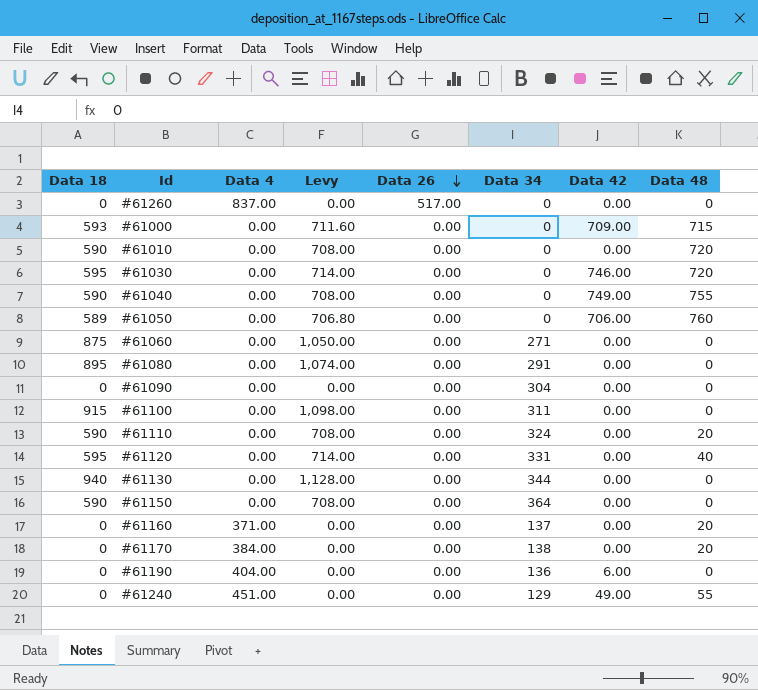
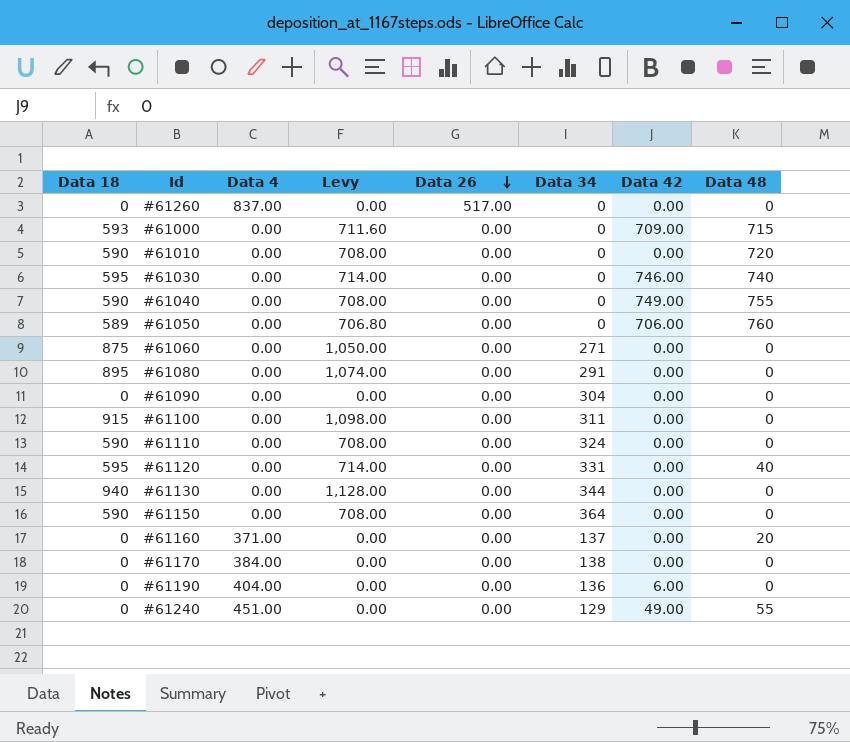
#61030 | Data 48: 720 -> 740
#61110 | Data 48: 20 -> 0
#61170 | Data 48: 20 -> 0

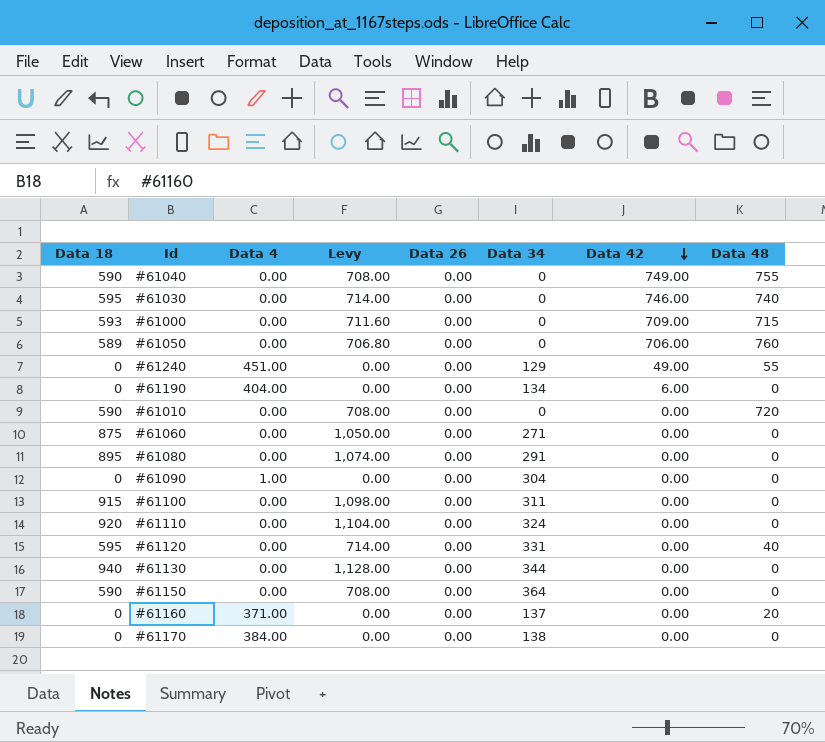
row order: Data 26 descending -> Data 42 descending
row #61260: 0 | 837.00 | 0.00 | 517.00 | 0 | 0.00 | 0 -> none
#61190 | Data 34: 136 -> 134
#61090 | Data 4: 0.00 -> 1.00
#61110 | Data 18: 590 -> 920
#61110 | Levy: 708.00 -> 1,104.00

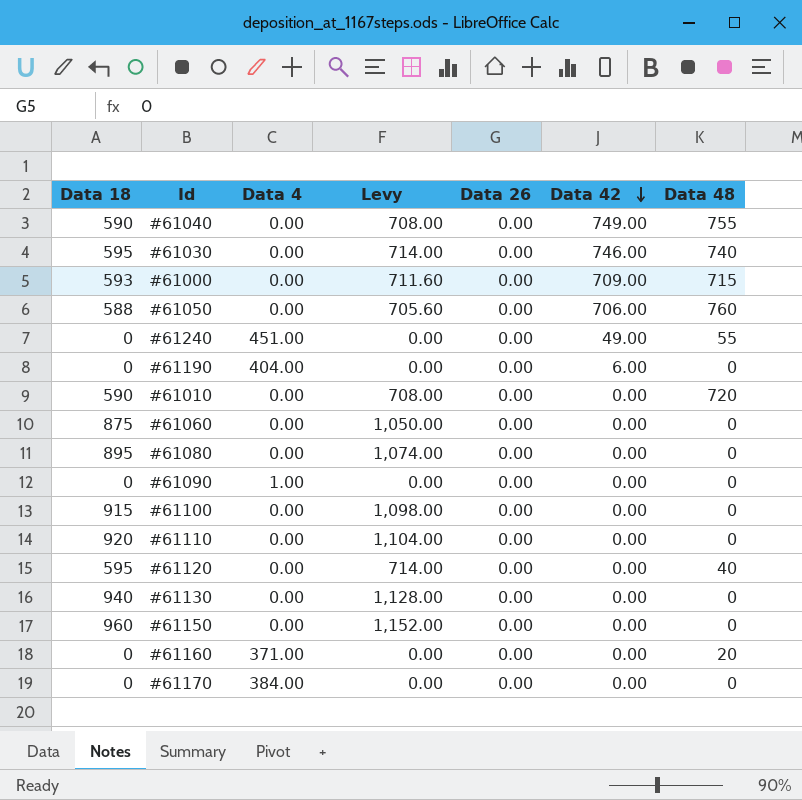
column Data 34 | position: 6 -> none
#61050 | Data 18: 589 -> 588
#61050 | Levy: 706.80 -> 705.60
#61150 | Data 18: 590 -> 960
#61150 | Levy: 708.00 -> 1,152.00

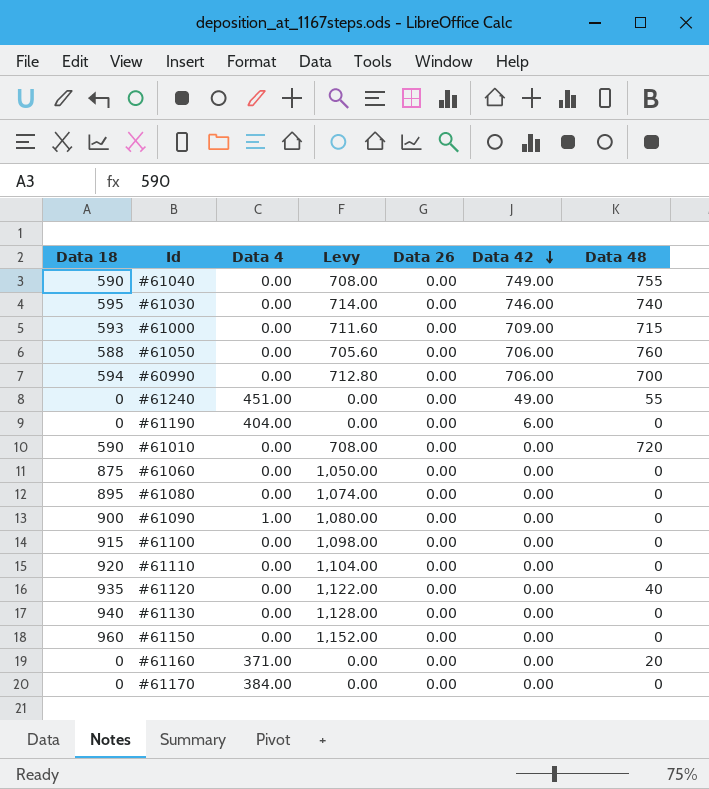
row #60990: none -> 594 | 0.00 | 712.80 | 0.00 | 706.00 | 700
#61090 | Data 18: 0 -> 900
#61090 | Levy: 0.00 -> 1,080.00
#61120 | Data 18: 595 -> 935
#61120 | Levy: 714.00 -> 1,122.00

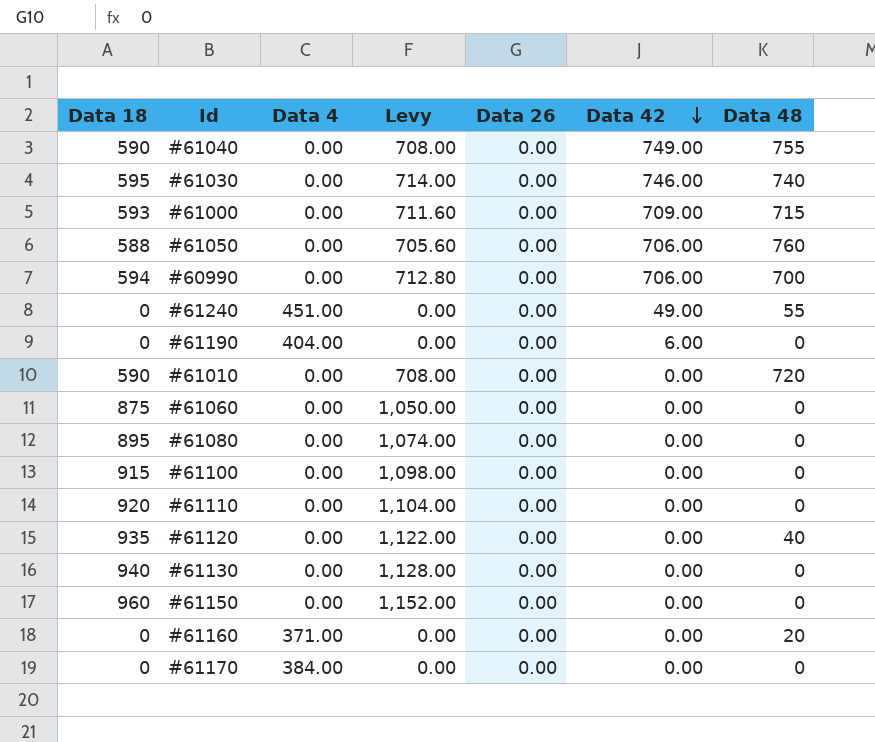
row #61090: 900 | 1.00 | 1,080.00 | 0.00 | 0.00 | 0 -> none

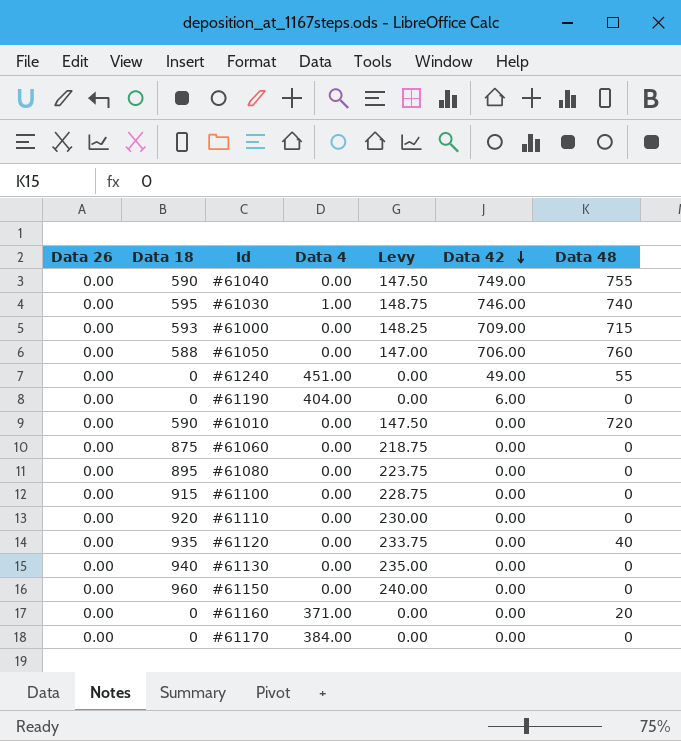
column Data 26 | position: 5 -> 1
column Levy | formula: [Data 18] * 1.2 -> [Data 18] * 0.25
row #60990: 594 | 0.00 | 712.80 | 0.00 | 706.00 | 700 -> none
#61030 | Data 4: 0.00 -> 1.00

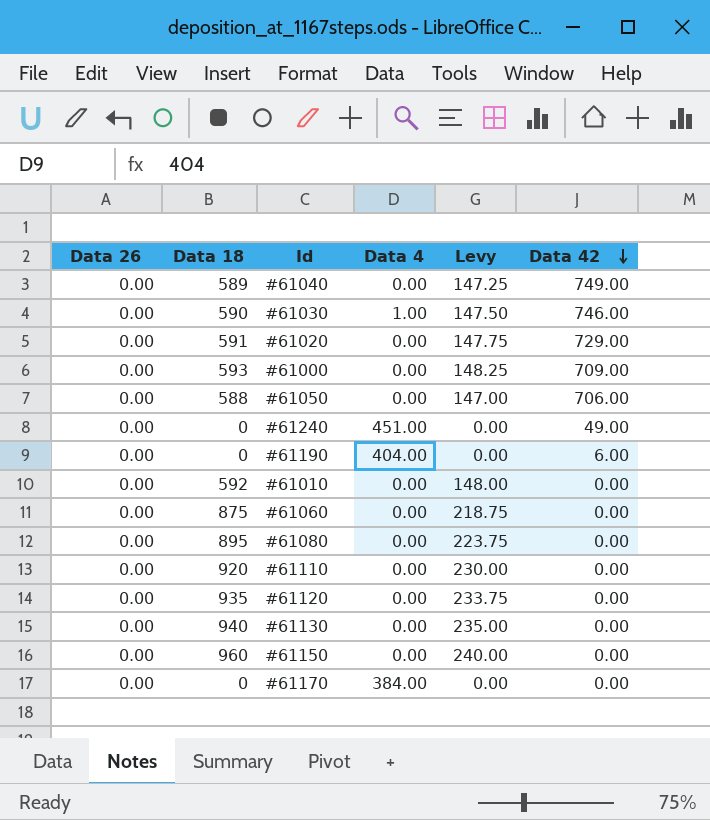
column Data 48 | position: 7 -> none
row #61100: 0.00 | 915 | 0.00 | 228.75 | 0.00 | 0 -> none
row #61160: 0.00 | 0 | 371.00 | 0.00 | 0.00 | 20 -> none
#61040 | Data 18: 590 -> 589
#61040 | Levy: 147.50 -> 147.25
#61030 | Data 18: 595 -> 590
#61030 | Levy: 148.75 -> 147.50
row #61020: none -> 0.00 | 591 | 0.00 | 147.75 | 729.00
#61010 | Data 18: 590 -> 592
#61010 | Levy: 147.50 -> 148.00

